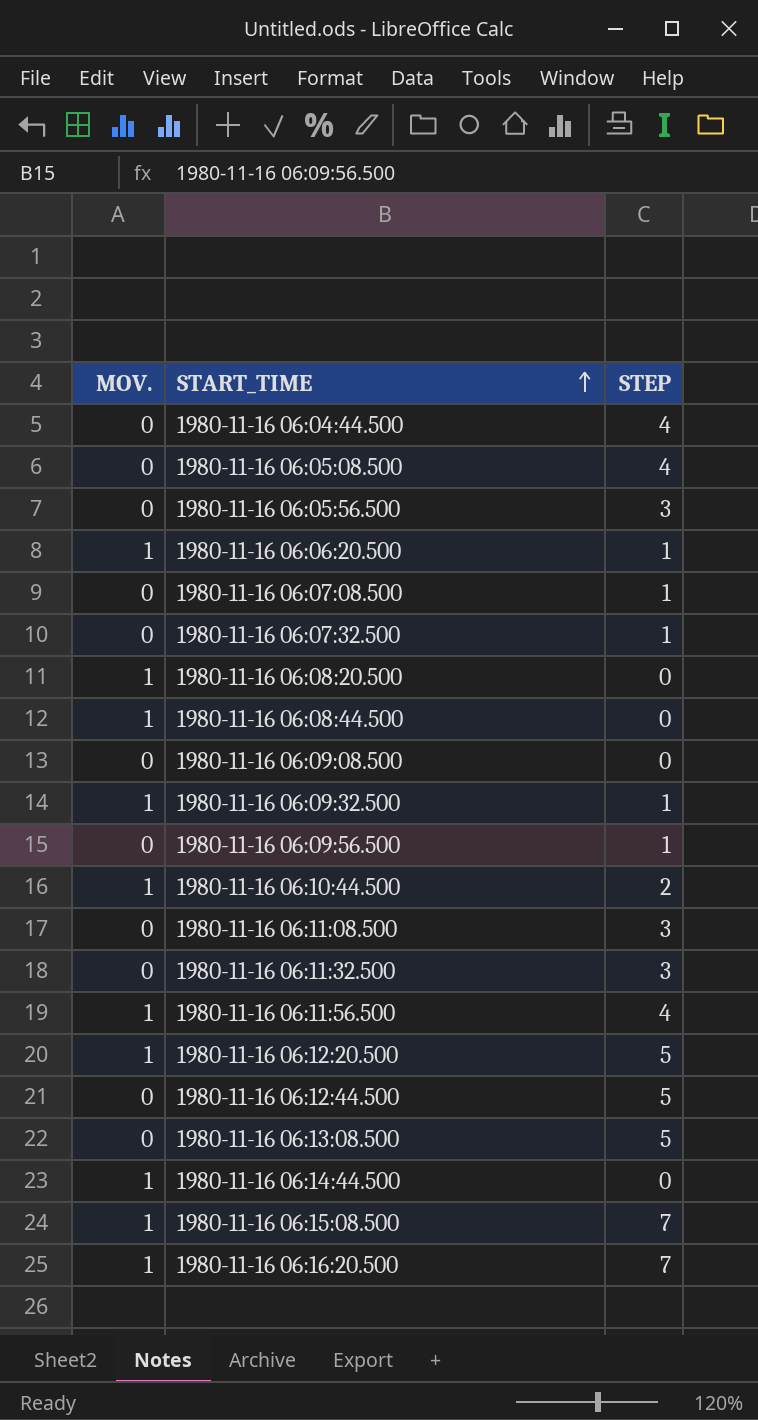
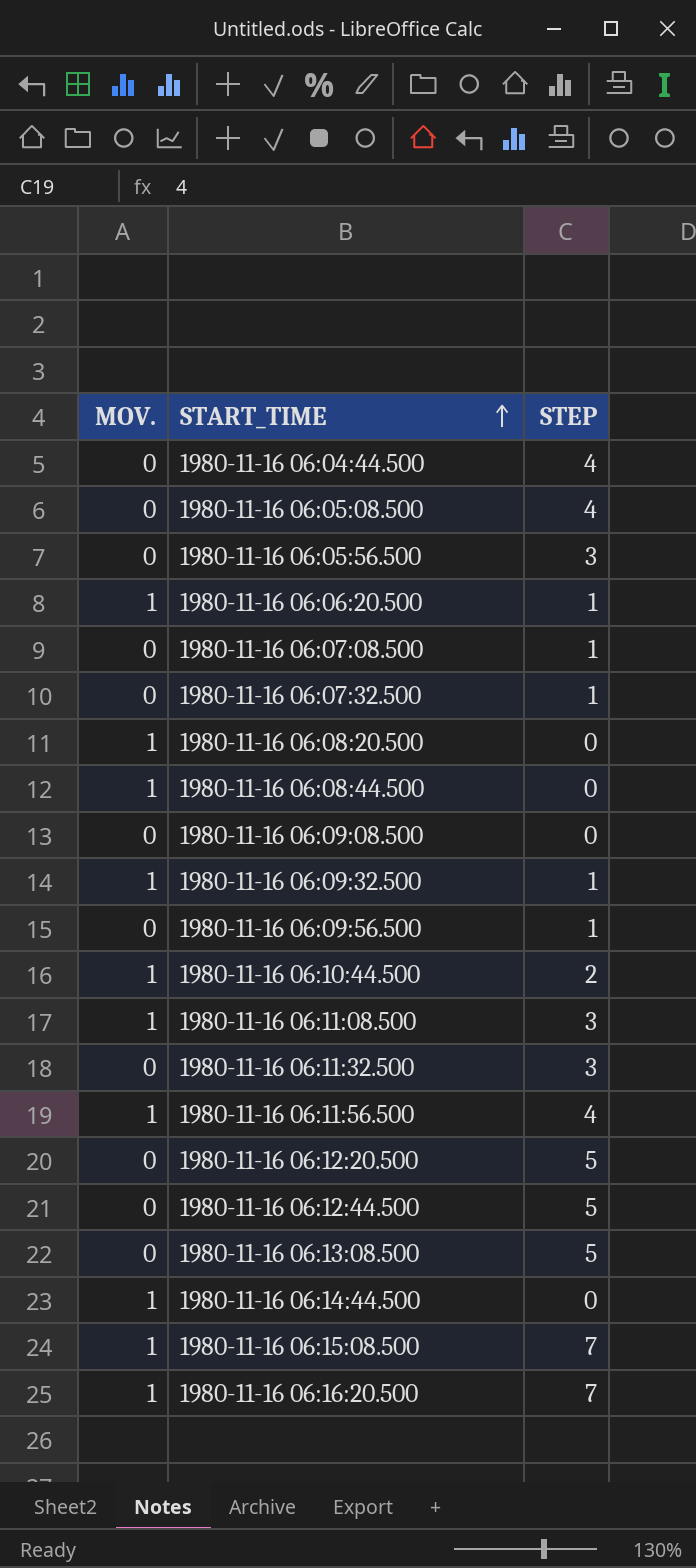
1980-11-16 06:11:08.500 | MOV.: 0 -> 1
1980-11-16 06:12:20.500 | MOV.: 1 -> 0

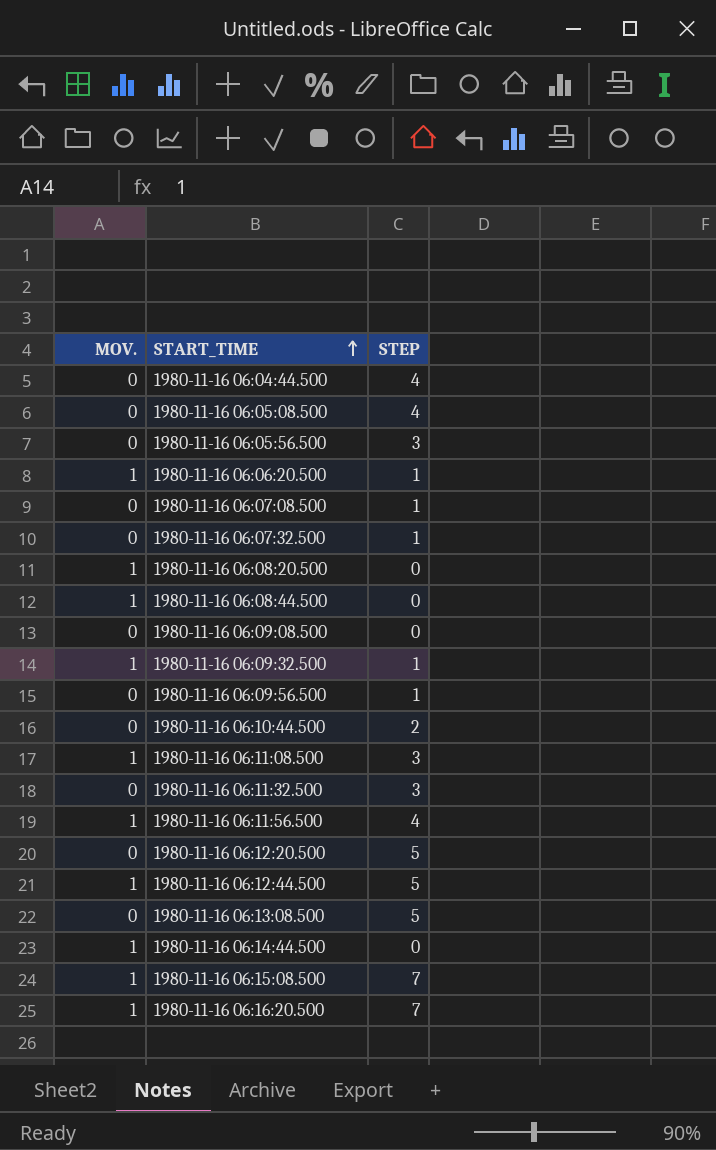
1980-11-16 06:10:44.500 | MOV.: 1 -> 0
1980-11-16 06:12:44.500 | MOV.: 0 -> 1

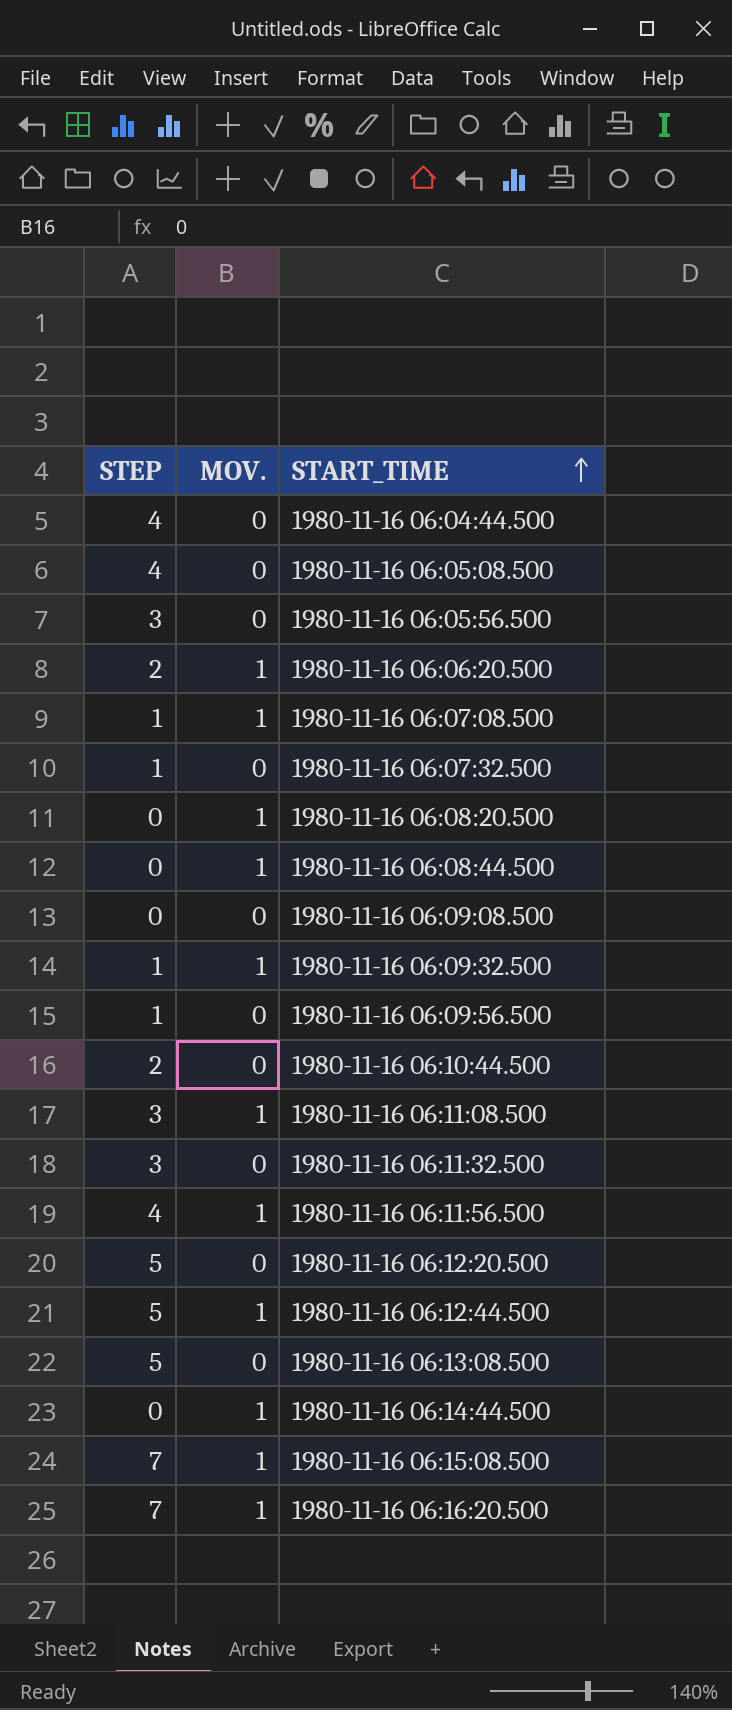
column STEP | position: 3 -> 1
1980-11-16 06:06:20.500 | STEP: 1 -> 2
1980-11-16 06:07:08.500 | MOV.: 0 -> 1

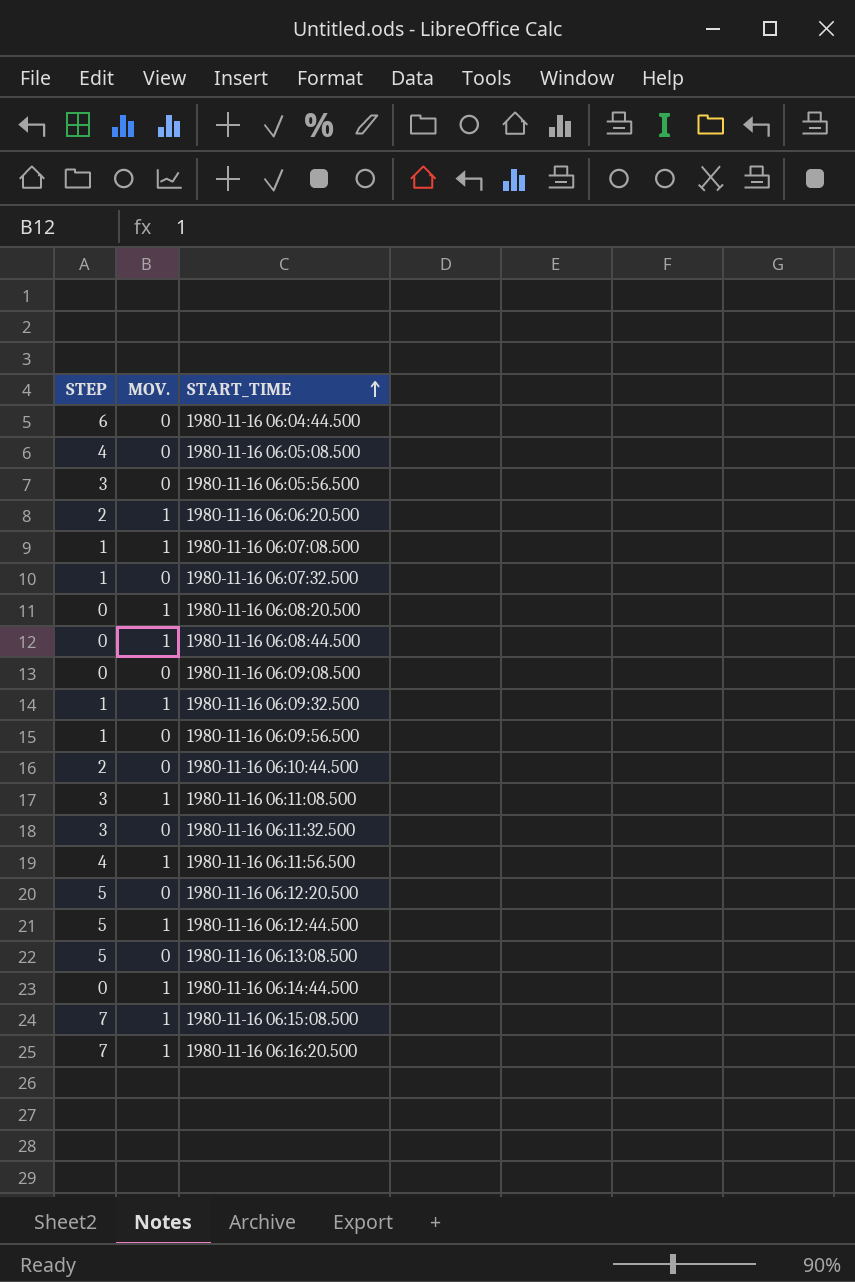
1980-11-16 06:04:44.500 | STEP: 4 -> 6

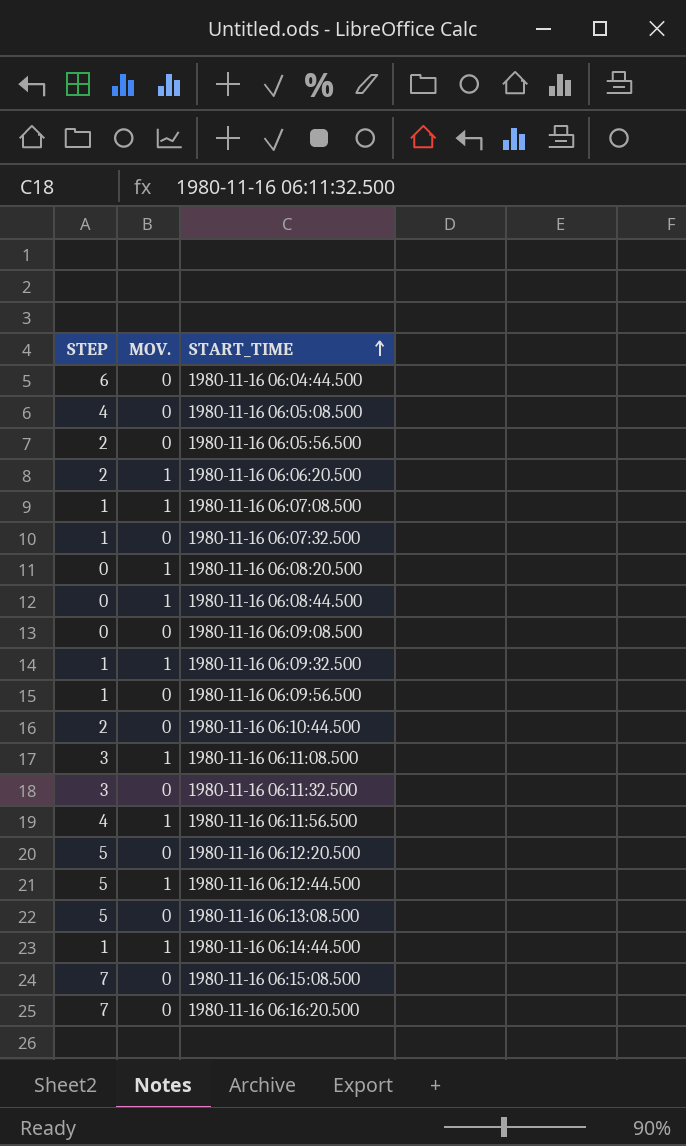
1980-11-16 06:05:56.500 | STEP: 3 -> 2
1980-11-16 06:14:44.500 | STEP: 0 -> 1
1980-11-16 06:15:08.500 | MOV.: 1 -> 0
1980-11-16 06:16:20.500 | MOV.: 1 -> 0

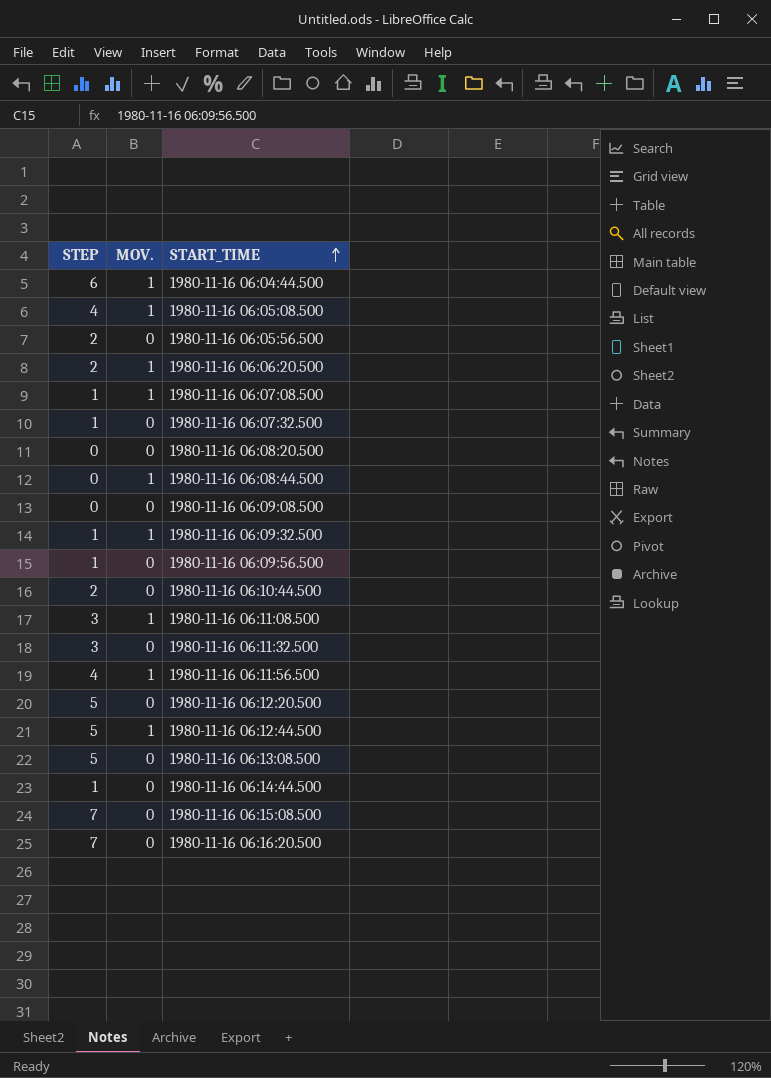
1980-11-16 06:04:44.500 | MOV.: 0 -> 1
1980-11-16 06:05:08.500 | MOV.: 0 -> 1
1980-11-16 06:08:20.500 | MOV.: 1 -> 0
1980-11-16 06:14:44.500 | MOV.: 1 -> 0

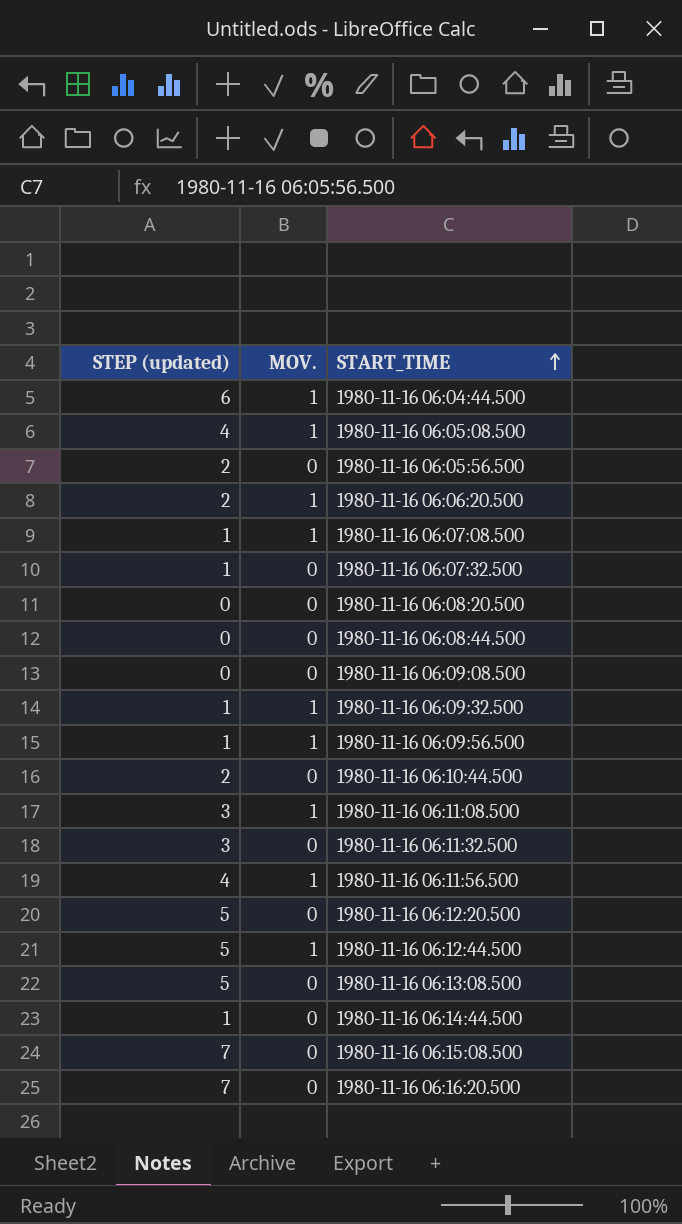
column name: STEP -> STEP (updated)
1980-11-16 06:08:44.500 | MOV.: 1 -> 0
1980-11-16 06:09:56.500 | MOV.: 0 -> 1

